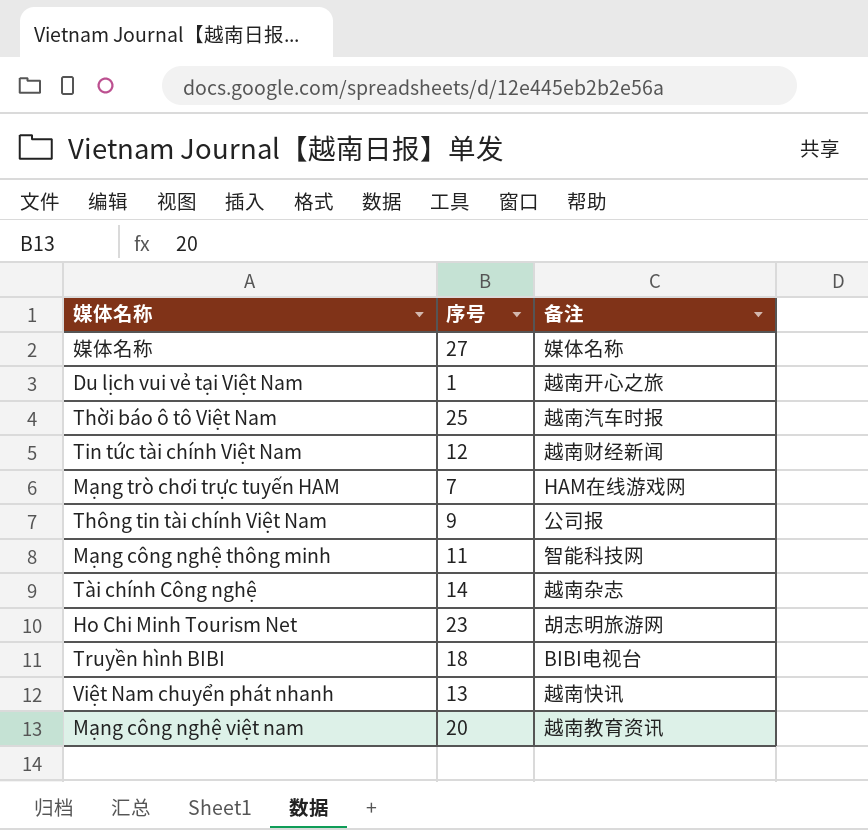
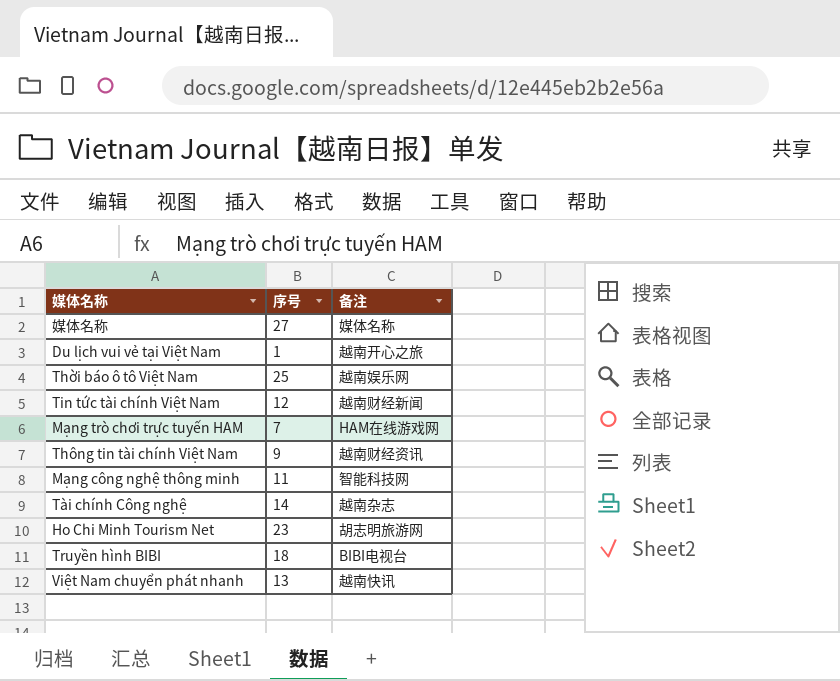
row Mạng công nghệ việt nam: 20 | 越南教育资讯 -> none
Thời báo ô tô Việt Nam | 备注: 越南汽车时报 -> 越南娱乐网
Thông tin tài chính Việt Nam | 备注: 公司报 -> 越南财经资讯

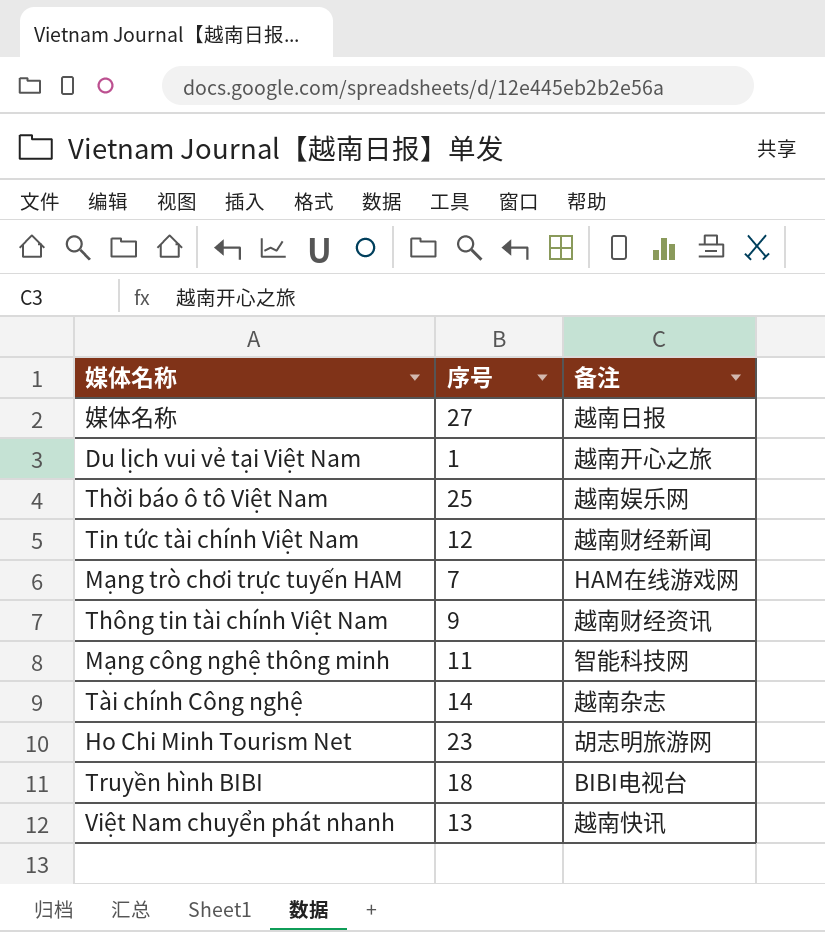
媒体名称 | 备注: 媒体名称 -> 越南日报

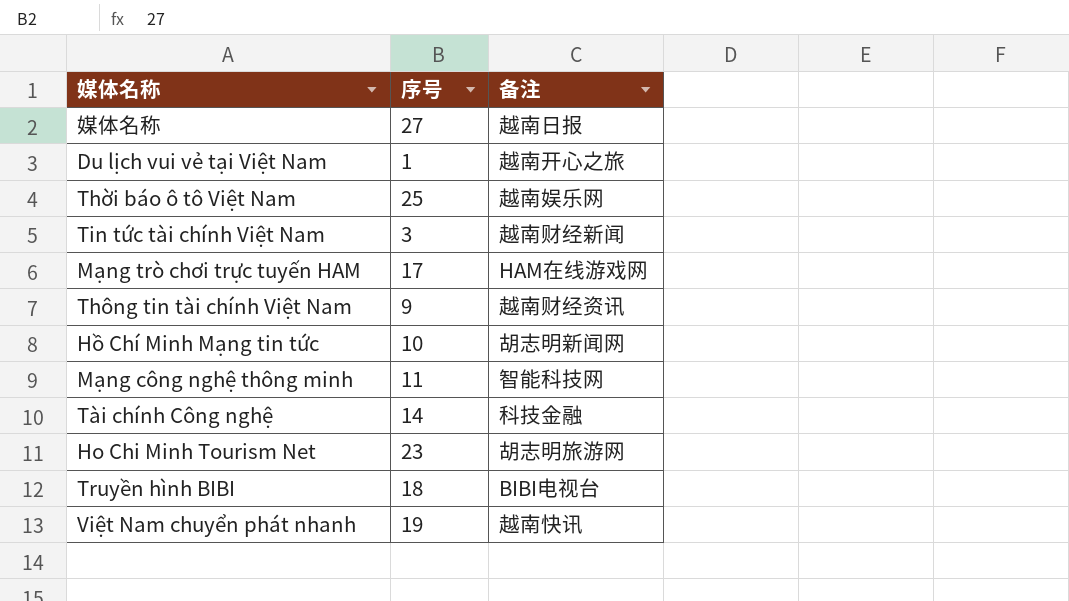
Tin tức tài chính Việt Nam | 序号: 12 -> 3
Mạng trò chơi trực tuyến HAM | 序号: 7 -> 17
row Hồ Chí Minh Mạng tin tức: none -> 10 | 胡志明新闻网
Tài chính Công nghệ | 备注: 越南杂志 -> 科技金融
Việt Nam chuyển phát nhanh | 序号: 13 -> 19

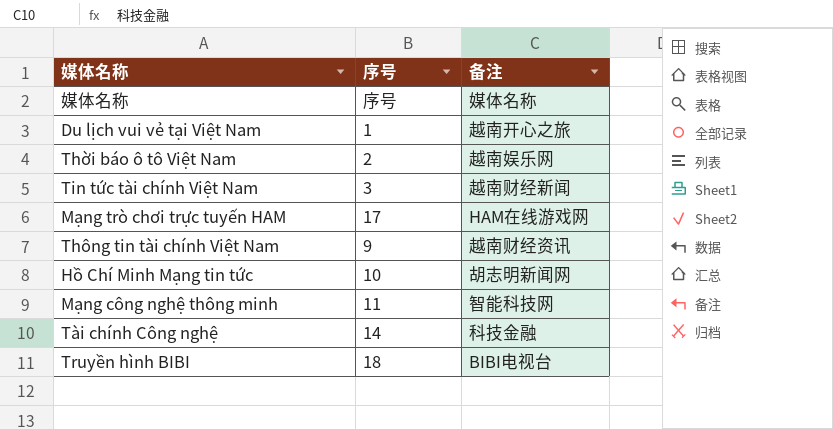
row Ho Chi Minh Tourism Net: 23 | 胡志明旅游网 -> none
row Việt Nam chuyển phát nhanh: 19 | 越南快讯 -> none
媒体名称 | 序号: 27 -> 序号
媒体名称 | 备注: 越南日报 -> 媒体名称
Thời báo ô tô Việt Nam | 序号: 25 -> 2

